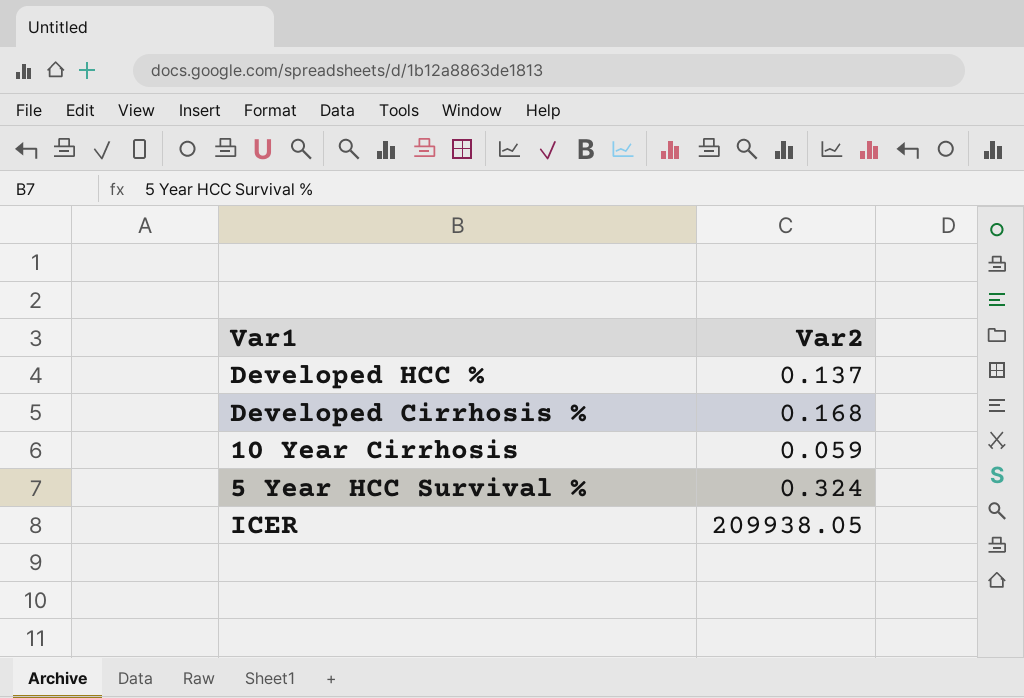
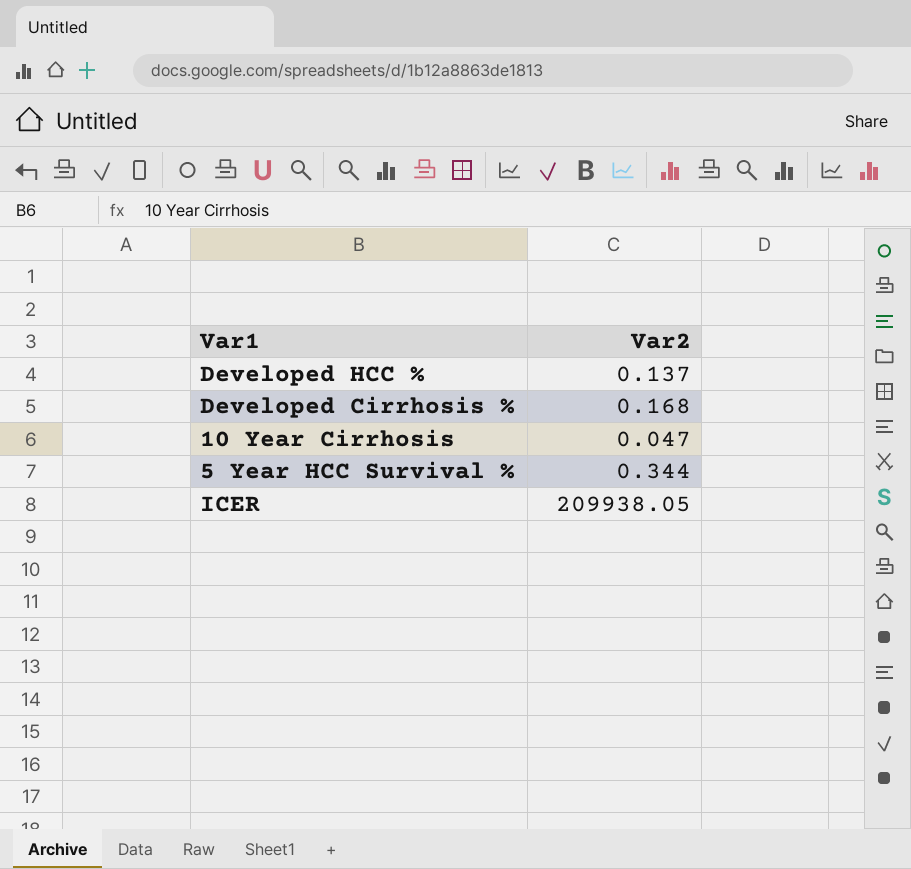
10 Year Cirrhosis | Var2: 0.059 -> 0.047
5 Year HCC Survival % | Var2: 0.324 -> 0.344

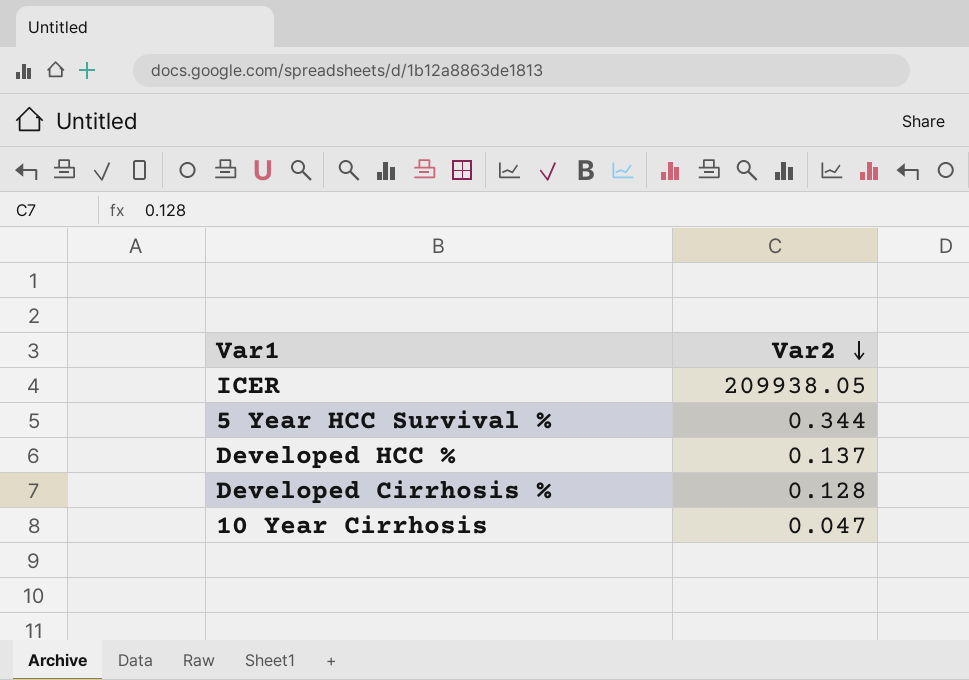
row order: none -> Var2 descending
Developed Cirrhosis % | Var2: 0.168 -> 0.128

